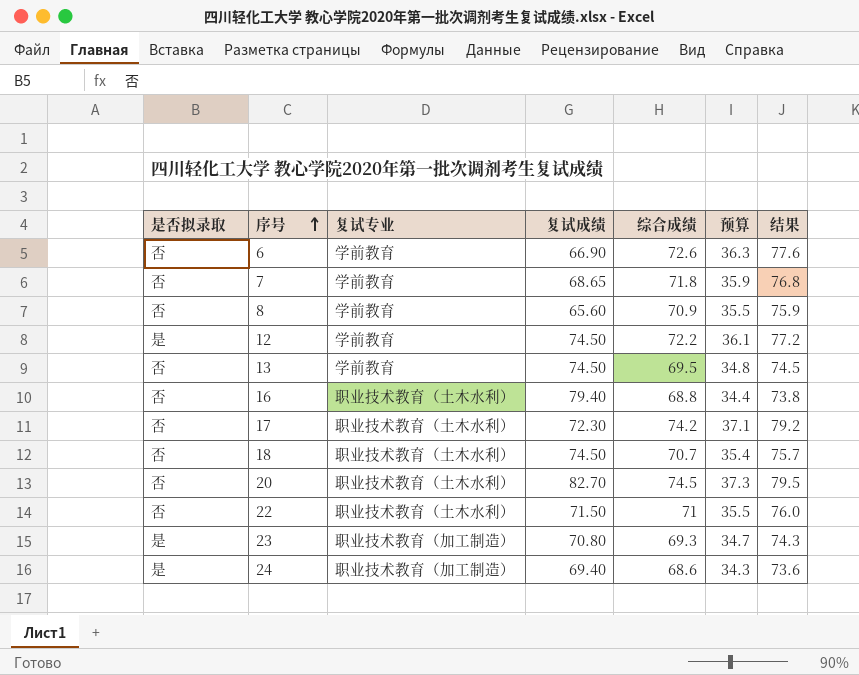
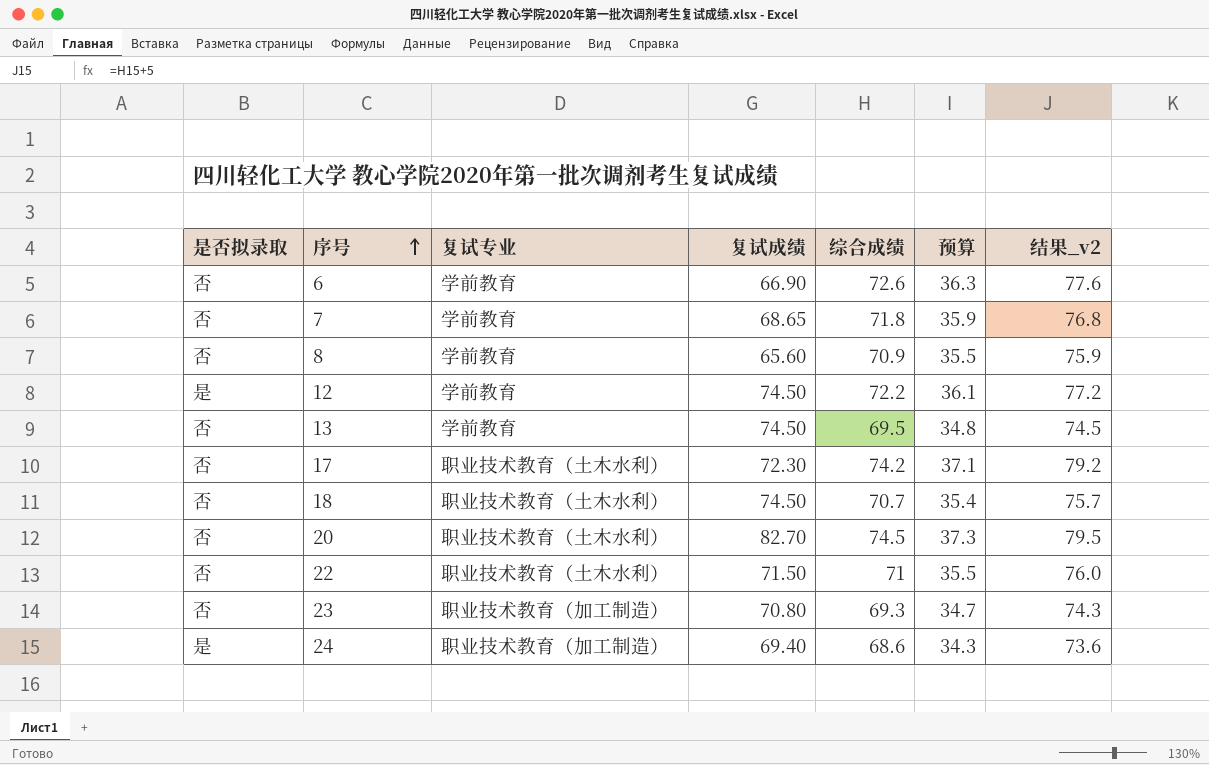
column name: 结果 -> 结果_v2
row 16: 否 | 职业技术教育（土木水利） | 79.40 | 68.8 | 34.4 | 73.8 -> none
23 | 是否拟录取: 是 -> 否

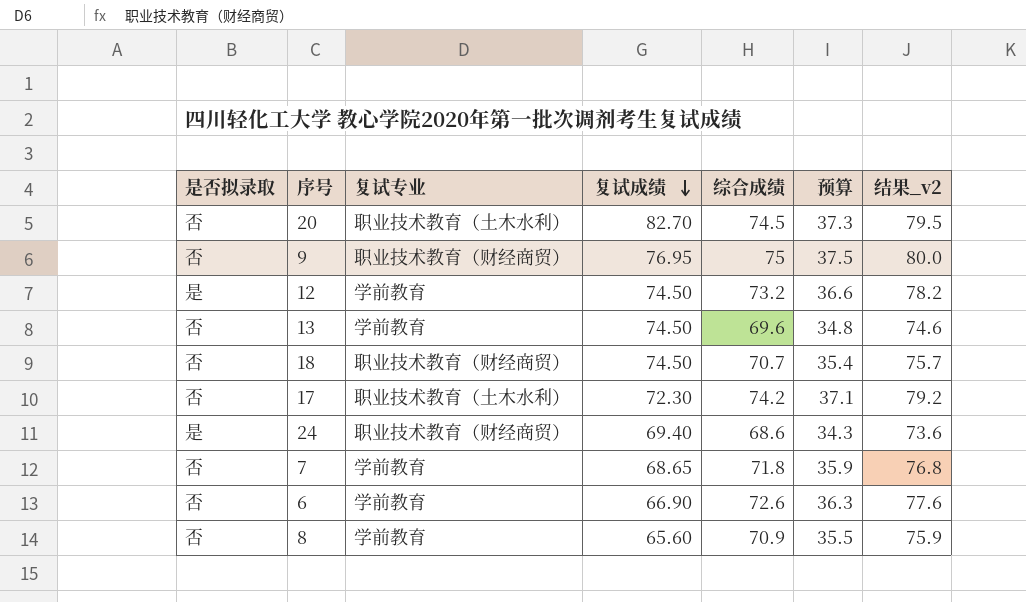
row order: 序号 ascending -> 复试成绩 descending
row 22: 否 | 职业技术教育（土木水利） | 71.50 | 71 | 35.5 | 76.0 -> none
row 23: 否 | 职业技术教育（加工制造） | 70.80 | 69.3 | 34.7 | 74.3 -> none
row 9: none -> 否 | 职业技术教育（财经商贸） | 76.95 | 75 | 37.5 | 80.0
12 | 综合成绩: 72.2 -> 73.2
12 | 预算: 36.1 -> 36.6
12 | 结果_v2: 77.2 -> 78.2
13 | 综合成绩: 69.5 -> 69.6
13 | 结果_v2: 74.5 -> 74.6
18 | 复试专业: 职业技术教育（土木水利） -> 职业技术教育（财经商贸）
24 | 复试专业: 职业技术教育（加工制造） -> 职业技术教育（财经商贸）

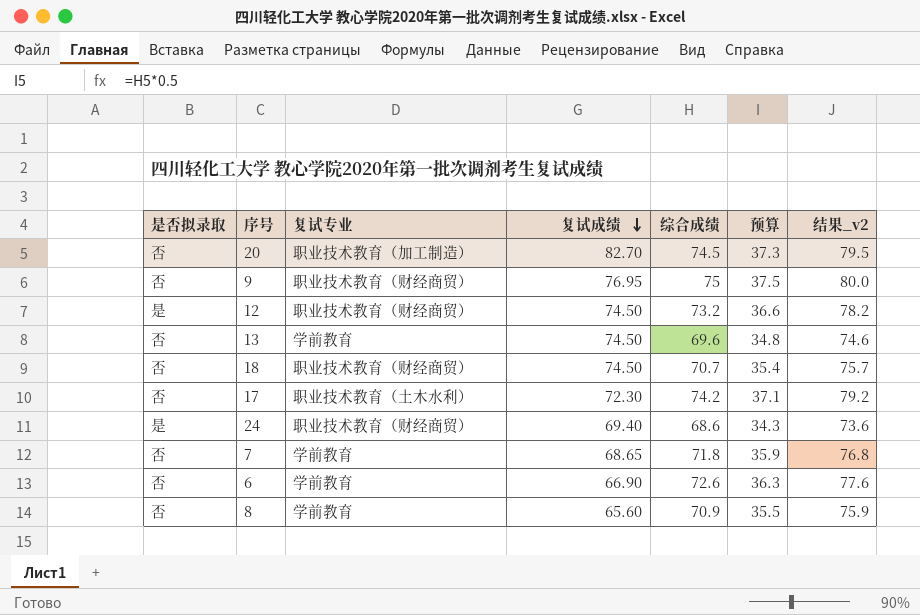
20 | 复试专业: 职业技术教育（土木水利） -> 职业技术教育（加工制造）
12 | 复试专业: 学前教育 -> 职业技术教育（财经商贸）

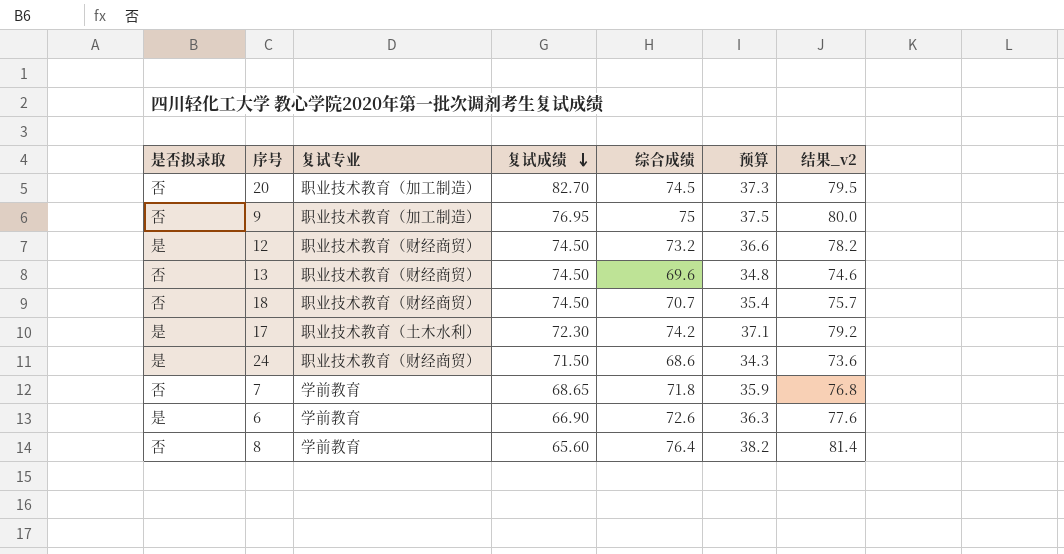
9 | 复试专业: 职业技术教育（财经商贸） -> 职业技术教育（加工制造）
13 | 复试专业: 学前教育 -> 职业技术教育（财经商贸）
17 | 是否拟录取: 否 -> 是
24 | 复试成绩: 69.40 -> 71.50
6 | 是否拟录取: 否 -> 是
8 | 综合成绩: 70.9 -> 76.4
8 | 预算: 35.5 -> 38.2
8 | 结果_v2: 75.9 -> 81.4

